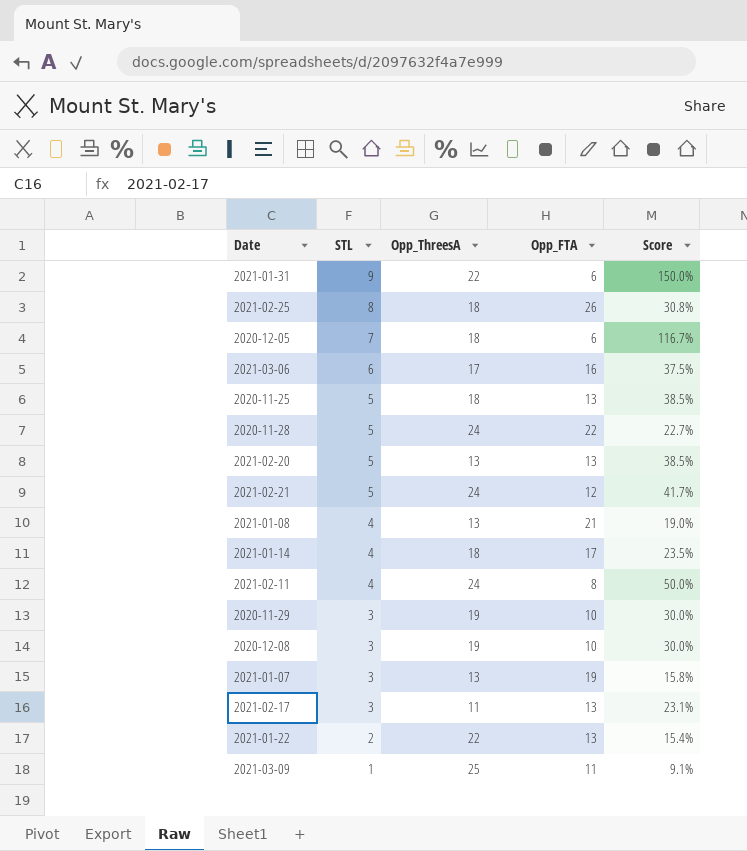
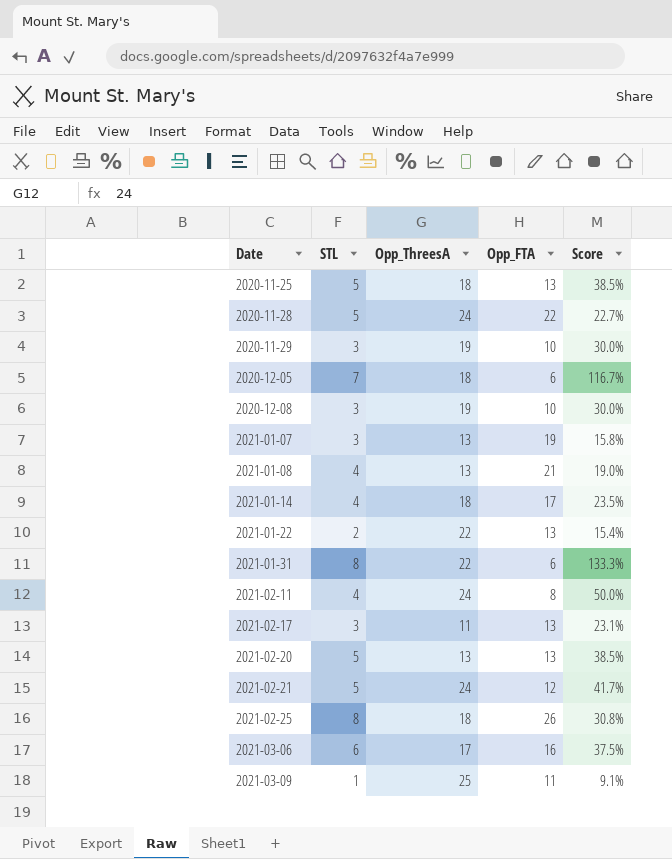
row order: STL descending -> Date ascending
2021-01-31 | STL: 9 -> 8
2021-01-31 | Score: 150.0% -> 133.3%

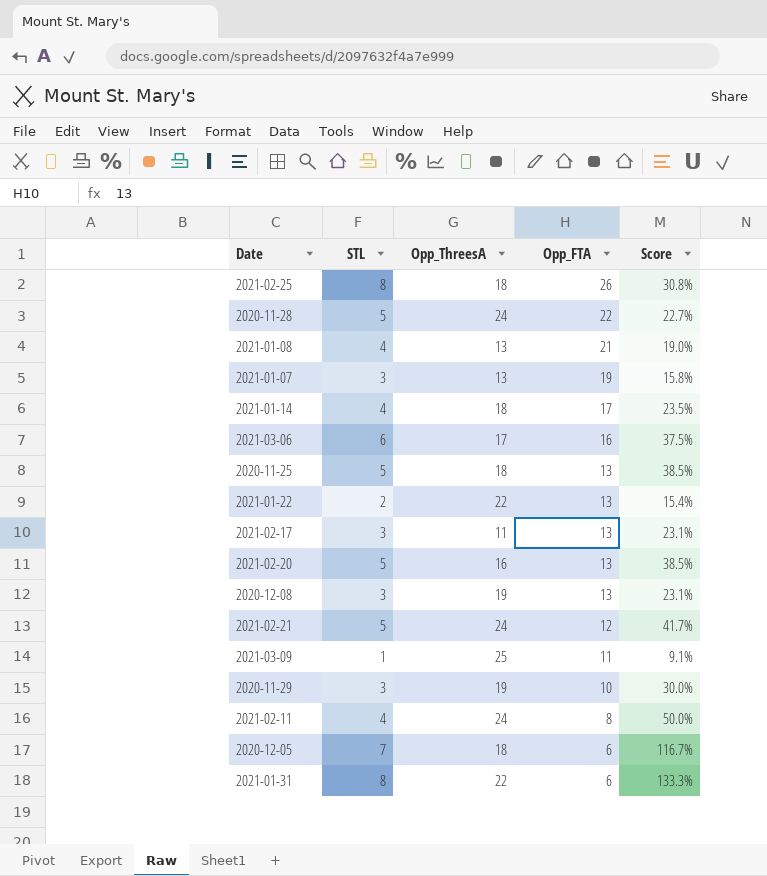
row order: Date ascending -> Opp_FTA descending
2021-02-20 | Opp_ThreesA: 13 -> 16
2020-12-08 | Opp_FTA: 10 -> 13
2020-12-08 | Score: 30.0% -> 23.1%

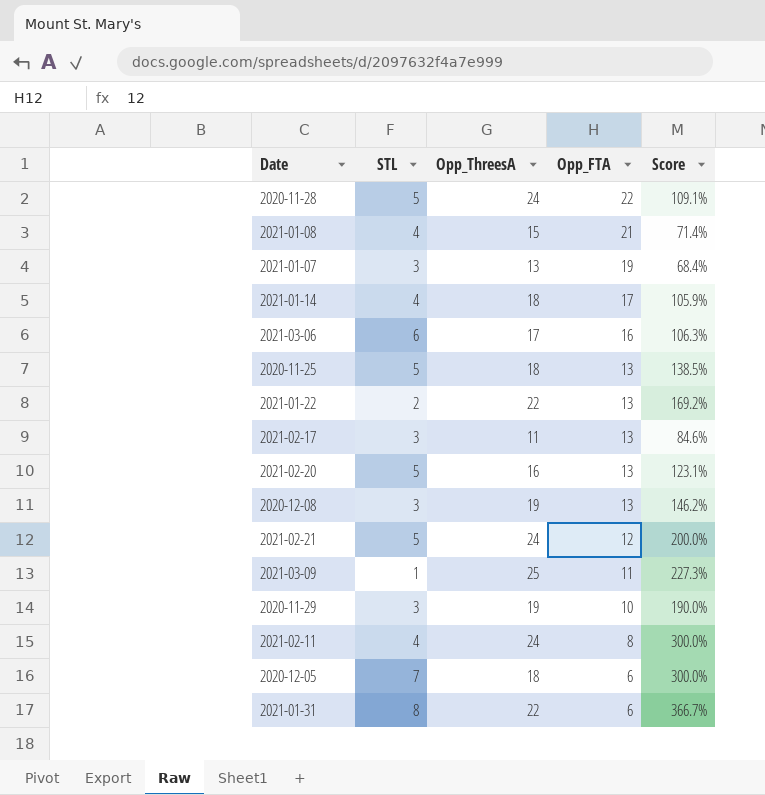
column Score | formula: [STL] / [Opp_FTA] -> [Opp_ThreesA] / [Opp_FTA]
row 2021-02-25: 8 | 18 | 26 | 30.8% -> none
2021-01-08 | Opp_ThreesA: 13 -> 15

